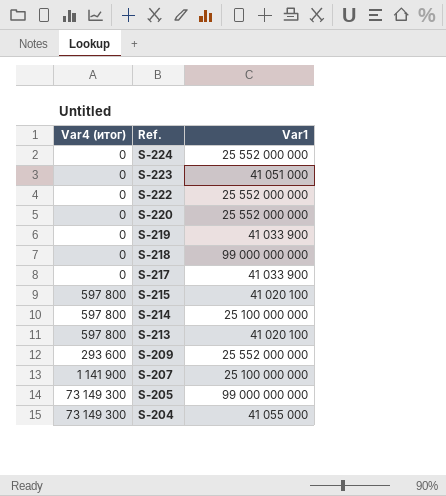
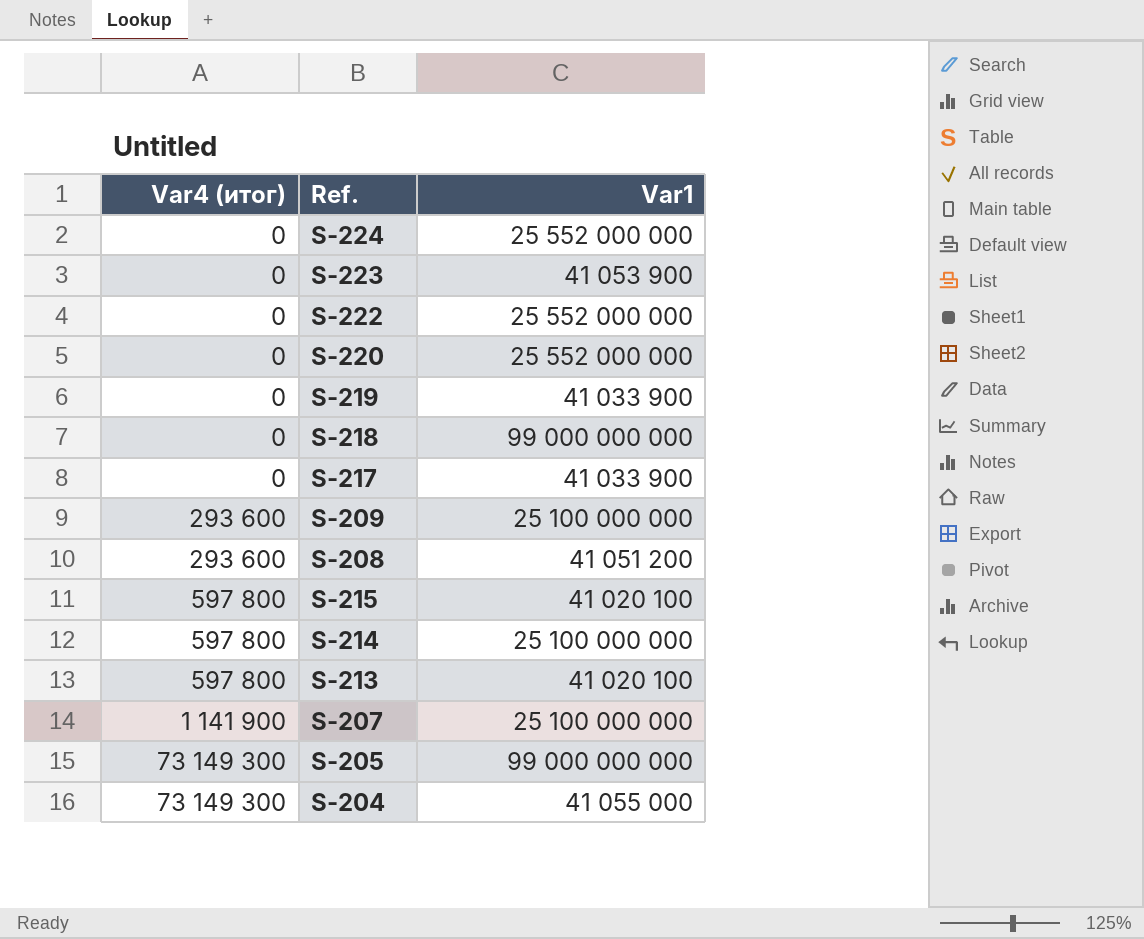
row order: Ref. descending -> Var4 (итог) ascending
S-223 | Var1: 41 051 000 -> 41 053 900
S-209 | Var1: 25 552 000 000 -> 25 100 000 000
row S-208: none -> 293 600 | 41 051 200

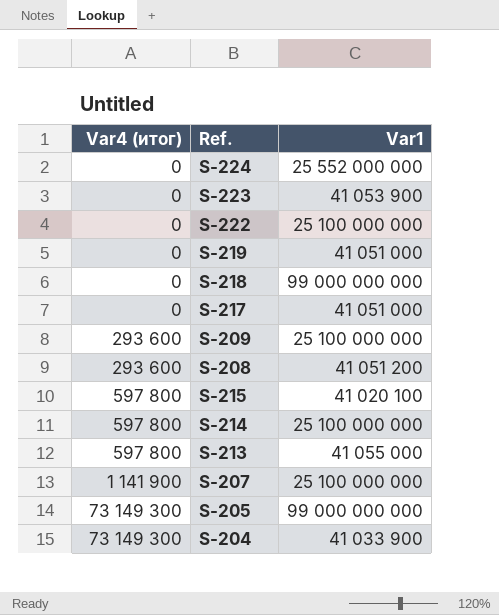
row S-220: 0 | 25 552 000 000 -> none
S-222 | Var1: 25 552 000 000 -> 25 100 000 000
S-219 | Var1: 41 033 900 -> 41 051 000
S-217 | Var1: 41 033 900 -> 41 051 000
S-213 | Var1: 41 020 100 -> 41 055 000
S-204 | Var1: 41 055 000 -> 41 033 900

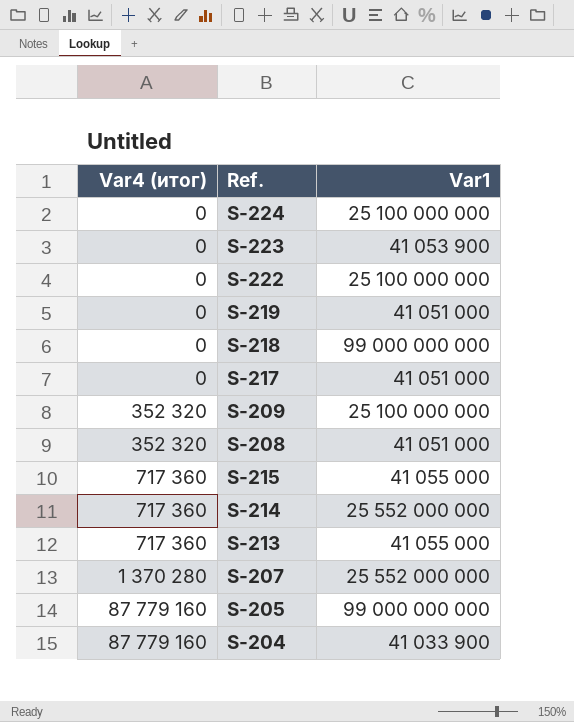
S-224 | Var1: 25 552 000 000 -> 25 100 000 000
S-209 | Var4 (итог): 293 600 -> 352 320
S-208 | Var4 (итог): 293 600 -> 352 320
S-208 | Var1: 41 051 200 -> 41 051 000
S-215 | Var4 (итог): 597 800 -> 717 360
S-215 | Var1: 41 020 100 -> 41 055 000
S-214 | Var4 (итог): 597 800 -> 717 360
S-214 | Var1: 25 100 000 000 -> 25 552 000 000
S-213 | Var4 (итог): 597 800 -> 717 360
S-207 | Var4 (итог): 1 141 900 -> 1 370 280
S-207 | Var1: 25 100 000 000 -> 25 552 000 000
S-205 | Var4 (итог): 73 149 300 -> 87 779 160
S-204 | Var4 (итог): 73 149 300 -> 87 779 160

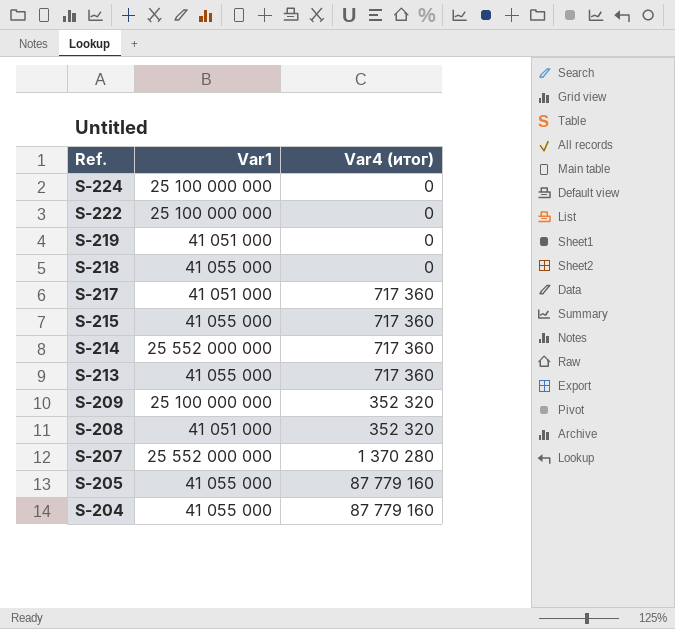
row order: Var4 (итог) ascending -> Ref. descending
column Var4 (итог) | position: 1 -> 3
row S-223: 0 | 41 053 900 -> none
S-218 | Var1: 99 000 000 000 -> 41 055 000
S-217 | Var4 (итог): 0 -> 717 360
S-205 | Var1: 99 000 000 000 -> 41 055 000
S-204 | Var1: 41 033 900 -> 41 055 000

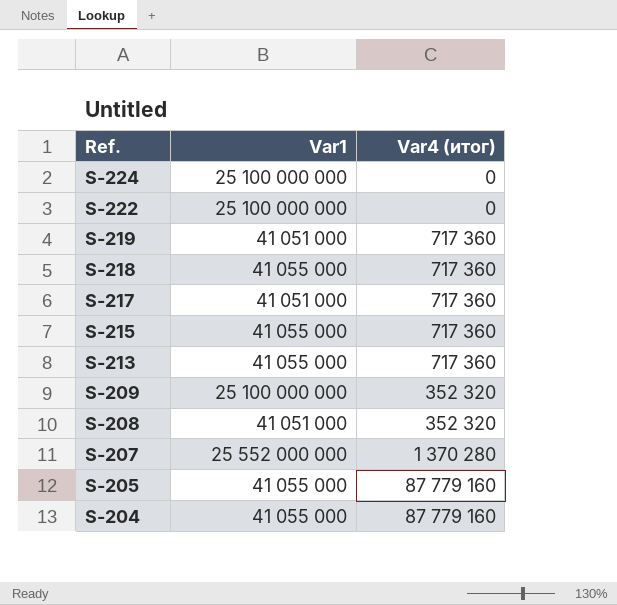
row S-214: 25 552 000 000 | 717 360 -> none
S-219 | Var4 (итог): 0 -> 717 360
S-218 | Var4 (итог): 0 -> 717 360

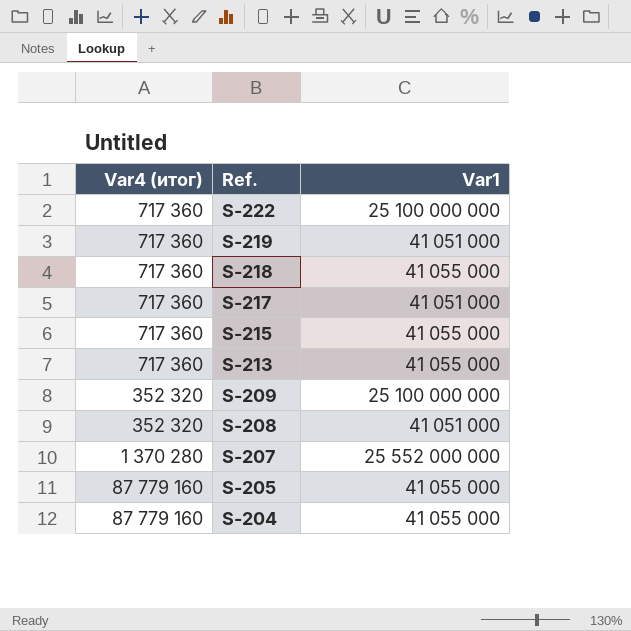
column Var4 (итог) | position: 3 -> 1
row S-224: 25 100 000 000 | 0 -> none
S-222 | Var4 (итог): 0 -> 717 360

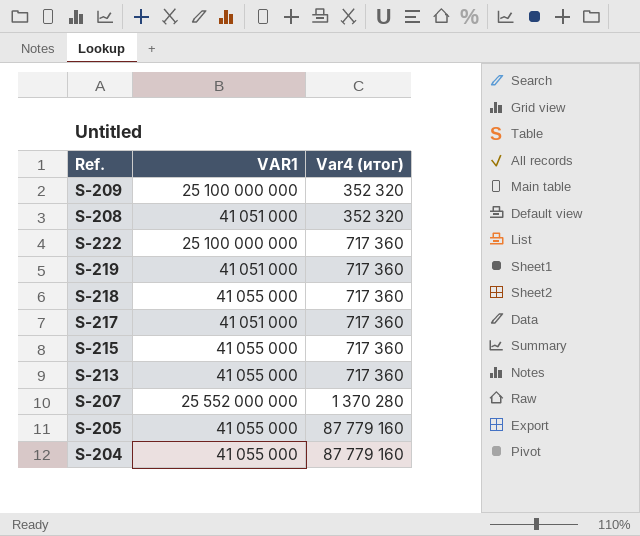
row order: Ref. descending -> Var4 (итог) ascending
column name: Var1 -> VAR1
column Var4 (итог) | position: 1 -> 3

